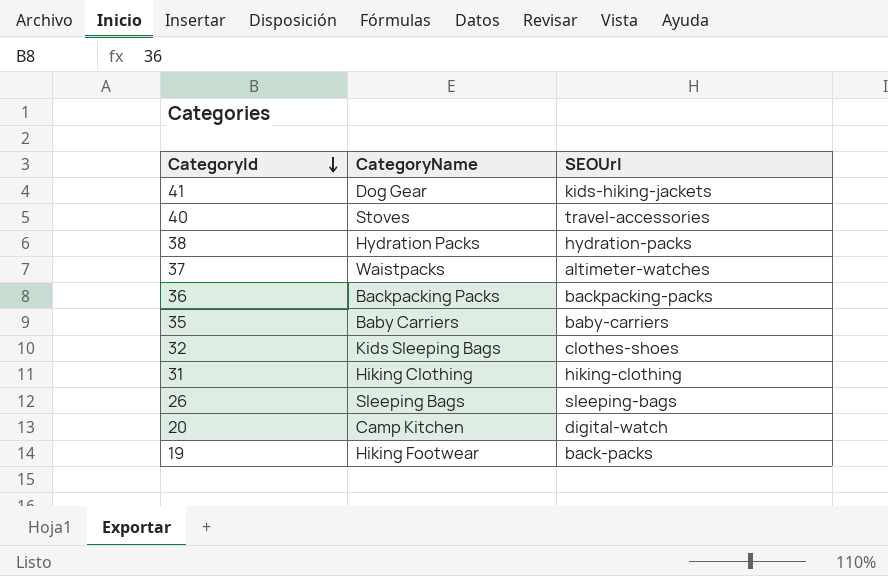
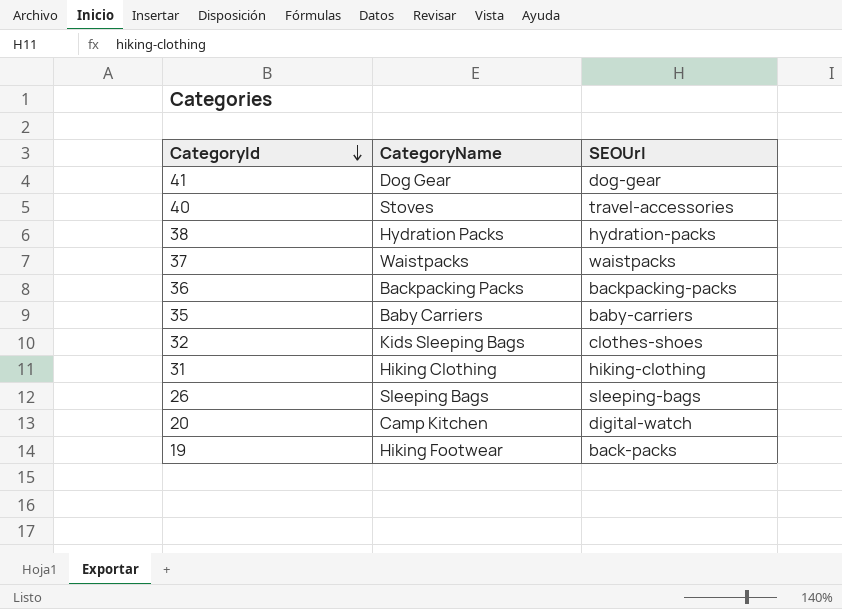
41 | SEOUrl: kids-hiking-jackets -> dog-gear
37 | SEOUrl: altimeter-watches -> waistpacks

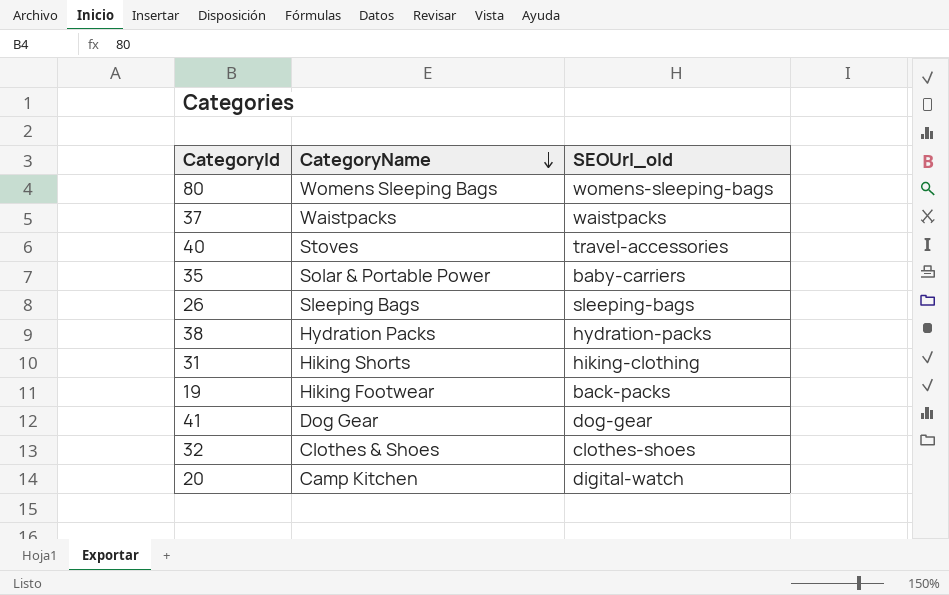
row order: CategoryId descending -> CategoryName descending
column name: SEOUrl -> SEOUrl_old
row 36: Backpacking Packs | backpacking-packs -> none
row 80: none -> Womens Sleeping Bags | womens-sleeping-bags
35 | CategoryName: Baby Carriers -> Solar & Portable Power
31 | CategoryName: Hiking Clothing -> Hiking Shorts
32 | CategoryName: Kids Sleeping Bags -> Clothes & Shoes

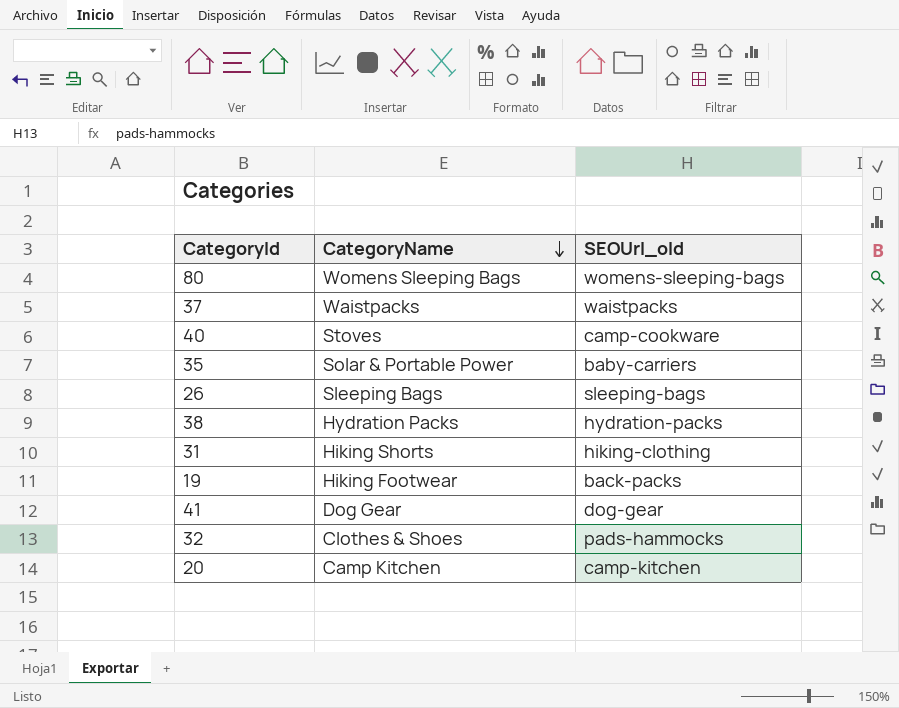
40 | SEOUrl_old: travel-accessories -> camp-cookware
32 | SEOUrl_old: clothes-shoes -> pads-hammocks
20 | SEOUrl_old: digital-watch -> camp-kitchen

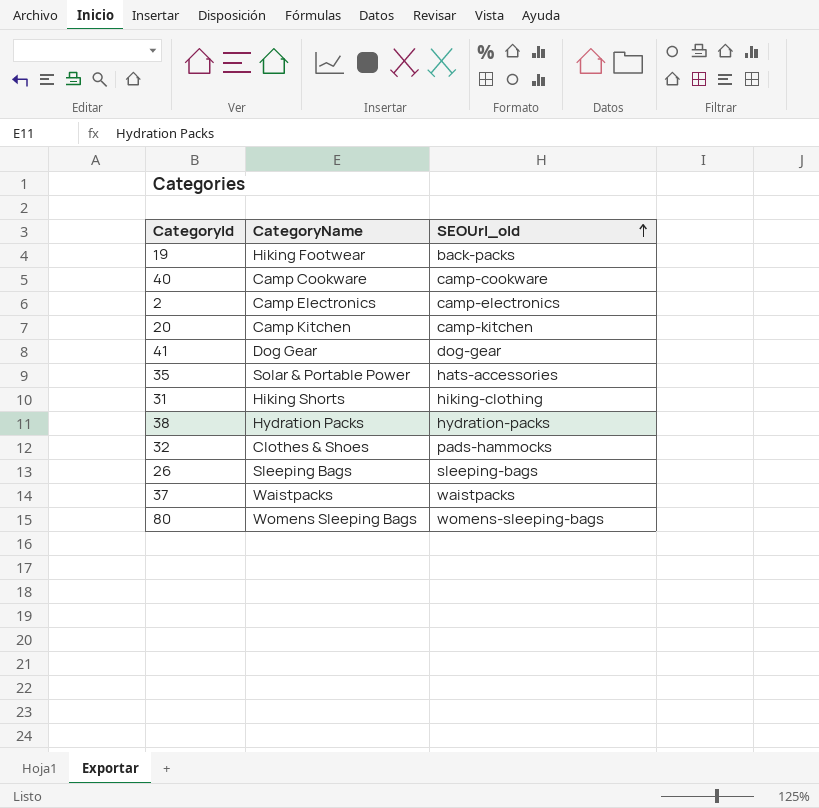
row order: CategoryName descending -> SEOUrl_old ascending
40 | CategoryName: Stoves -> Camp Cookware
row 2: none -> Camp Electronics | camp-electronics
35 | SEOUrl_old: baby-carriers -> hats-accessories

